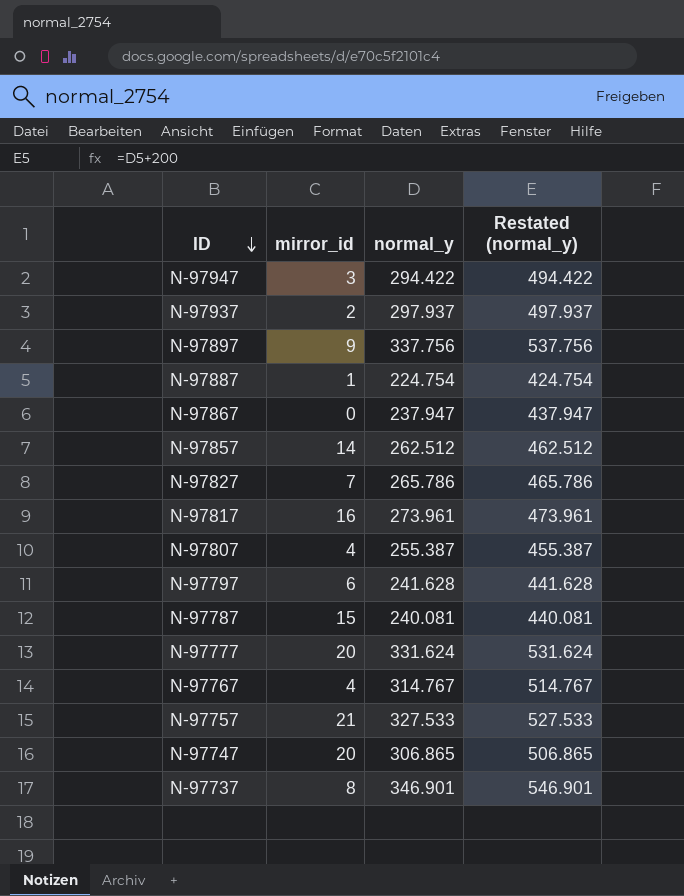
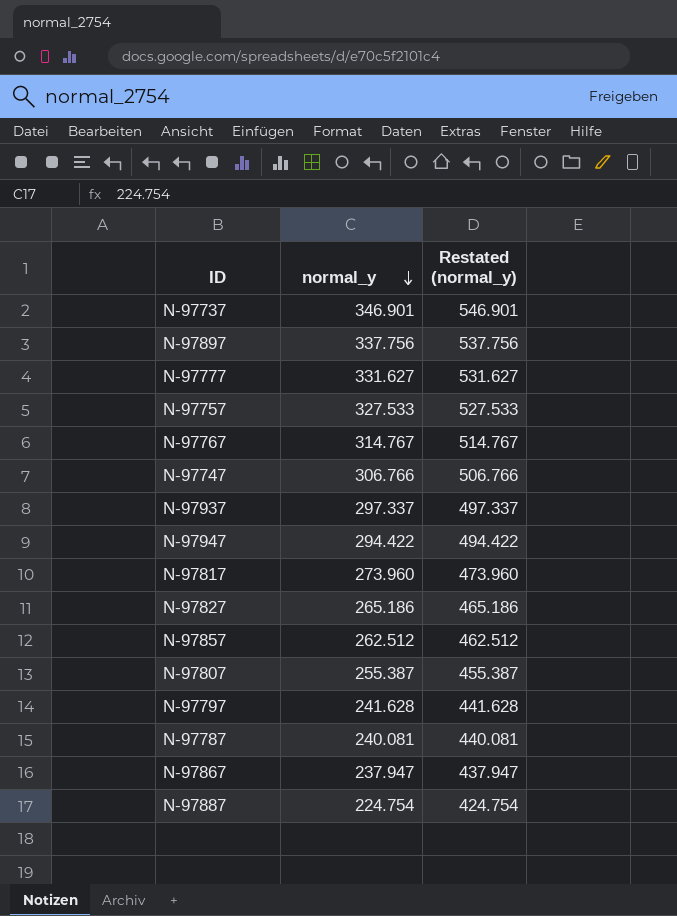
row order: ID descending -> normal_y descending
column mirror_id | position: 2 -> none
N-97777 | normal_y: 331.624 -> 331.627
N-97777 | Restated (normal_y): 531.624 -> 531.627
N-97747 | normal_y: 306.865 -> 306.766
N-97747 | Restated (normal_y): 506.865 -> 506.766
N-97937 | normal_y: 297.937 -> 297.337
N-97937 | Restated (normal_y): 497.937 -> 497.337
N-97817 | normal_y: 273.961 -> 273.960
N-97817 | Restated (normal_y): 473.961 -> 473.960
N-97827 | normal_y: 265.786 -> 265.186
N-97827 | Restated (normal_y): 465.786 -> 465.186

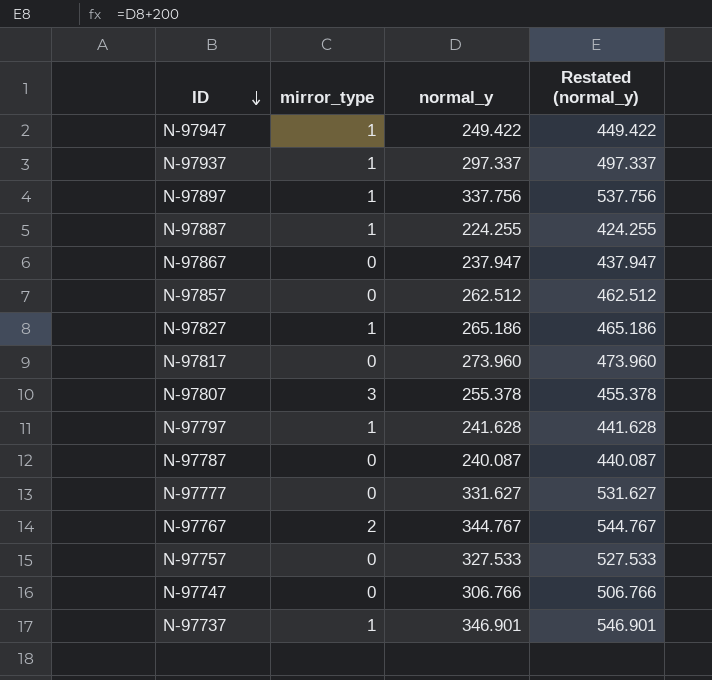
row order: normal_y descending -> ID descending
column mirror_type | position: none -> 2
N-97947 | normal_y: 294.422 -> 249.422
N-97947 | Restated (normal_y): 494.422 -> 449.422
N-97887 | normal_y: 224.754 -> 224.255
N-97887 | Restated (normal_y): 424.754 -> 424.255
N-97807 | normal_y: 255.387 -> 255.378
N-97807 | Restated (normal_y): 455.387 -> 455.378
N-97787 | normal_y: 240.081 -> 240.087
N-97787 | Restated (normal_y): 440.081 -> 440.087
N-97767 | normal_y: 314.767 -> 344.767
N-97767 | Restated (normal_y): 514.767 -> 544.767

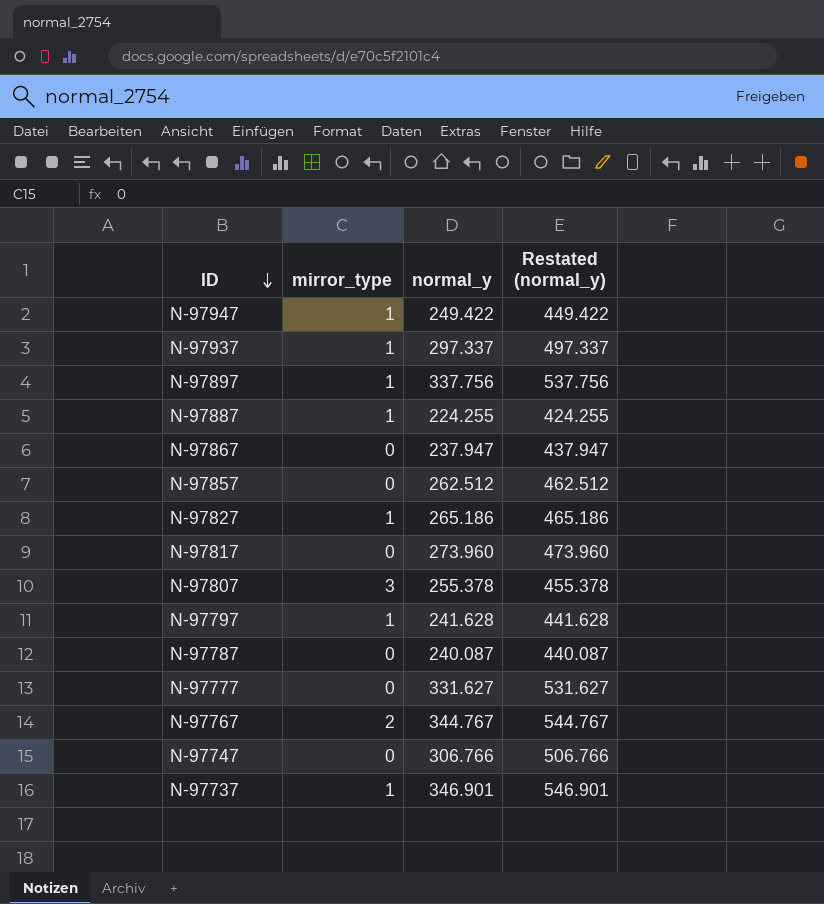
row N-97757: 0 | 327.533 | 527.533 -> none

